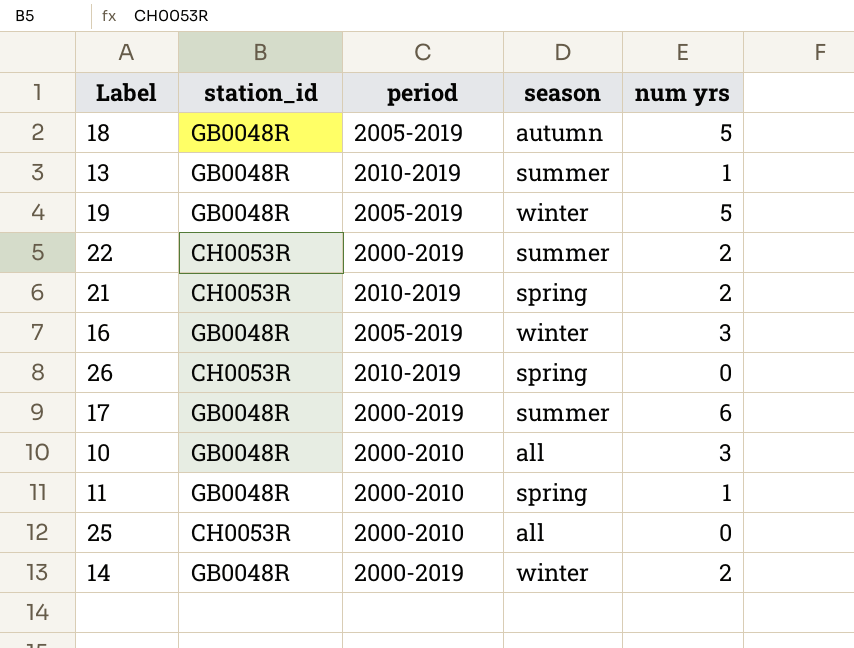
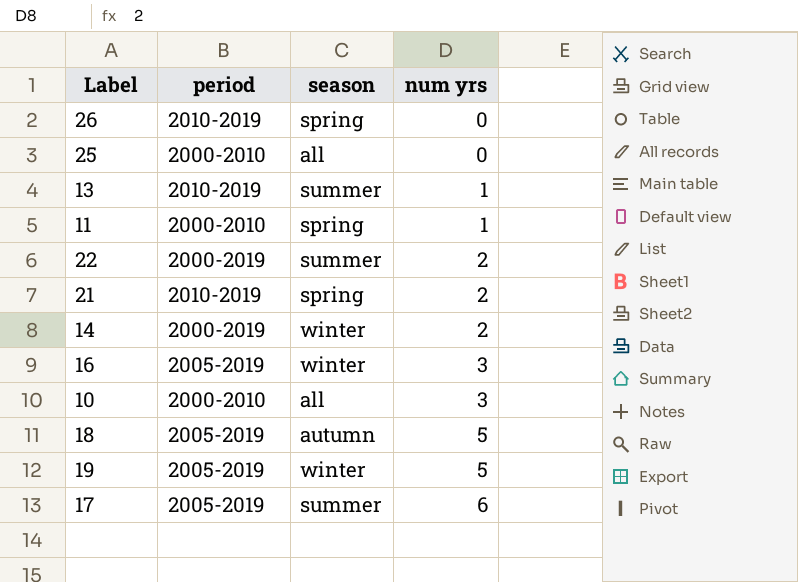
row order: none -> num yrs ascending
column station_id | position: 2 -> none
17 | period: 2000-2019 -> 2005-2019

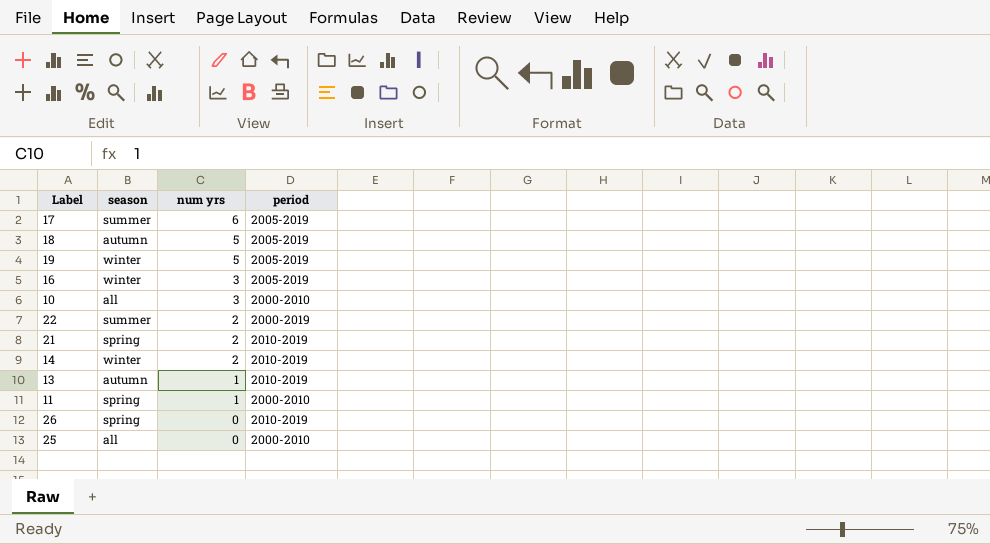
row order: num yrs ascending -> num yrs descending
column period | position: 2 -> 4
14 | period: 2000-2019 -> 2010-2019
13 | season: summer -> autumn

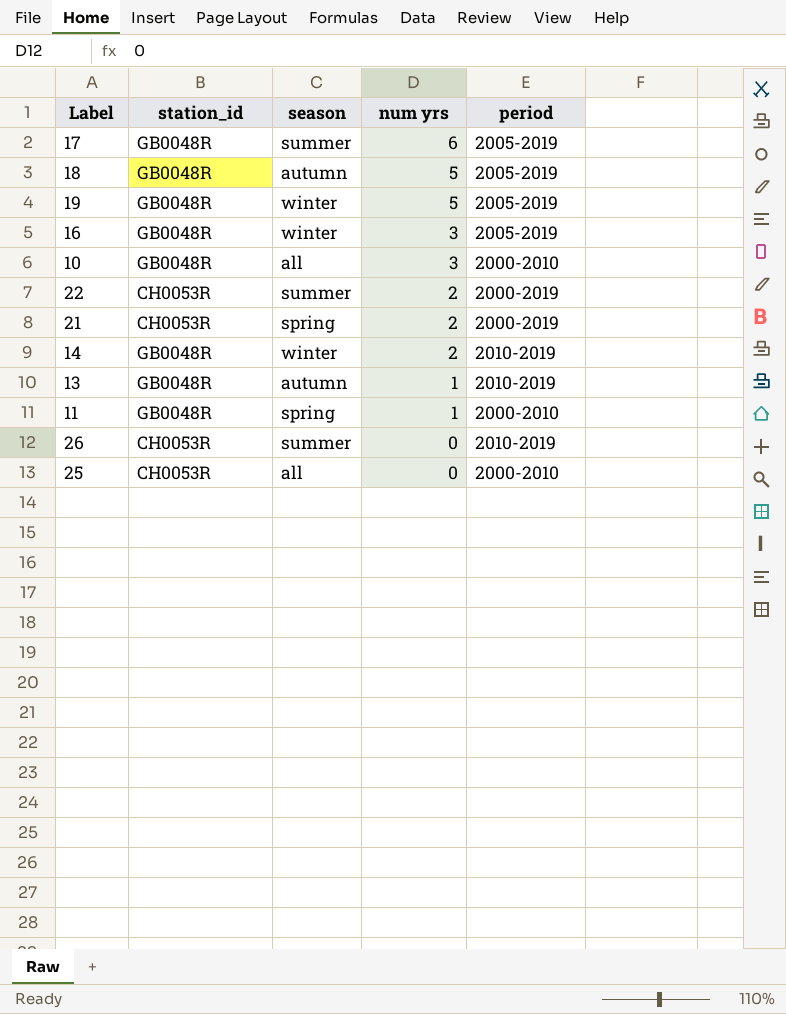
column station_id | position: none -> 2
21 | period: 2010-2019 -> 2000-2019
26 | season: spring -> summer

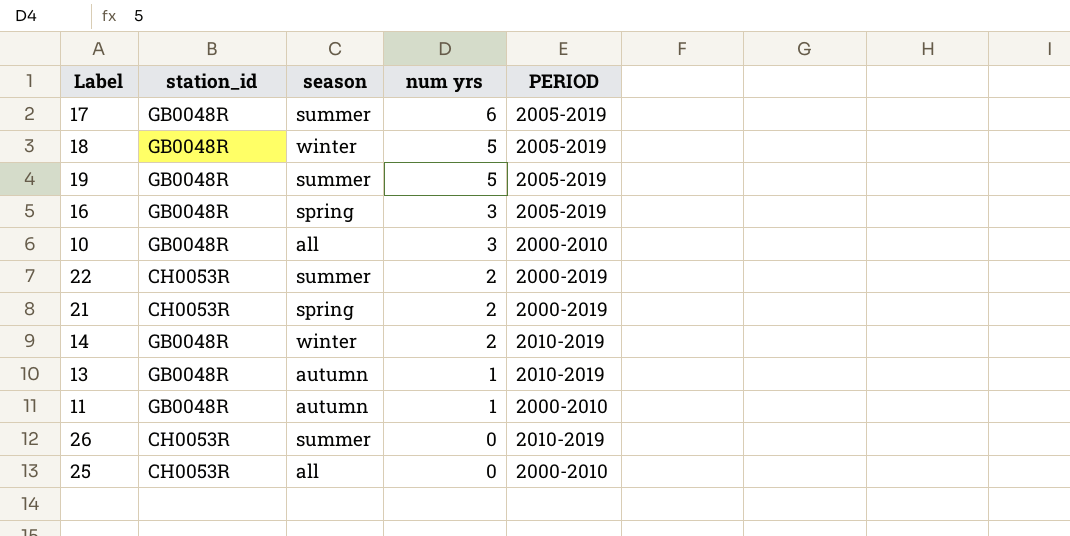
column name: period -> PERIOD
18 | season: autumn -> winter
19 | season: winter -> summer
16 | season: winter -> spring
11 | season: spring -> autumn

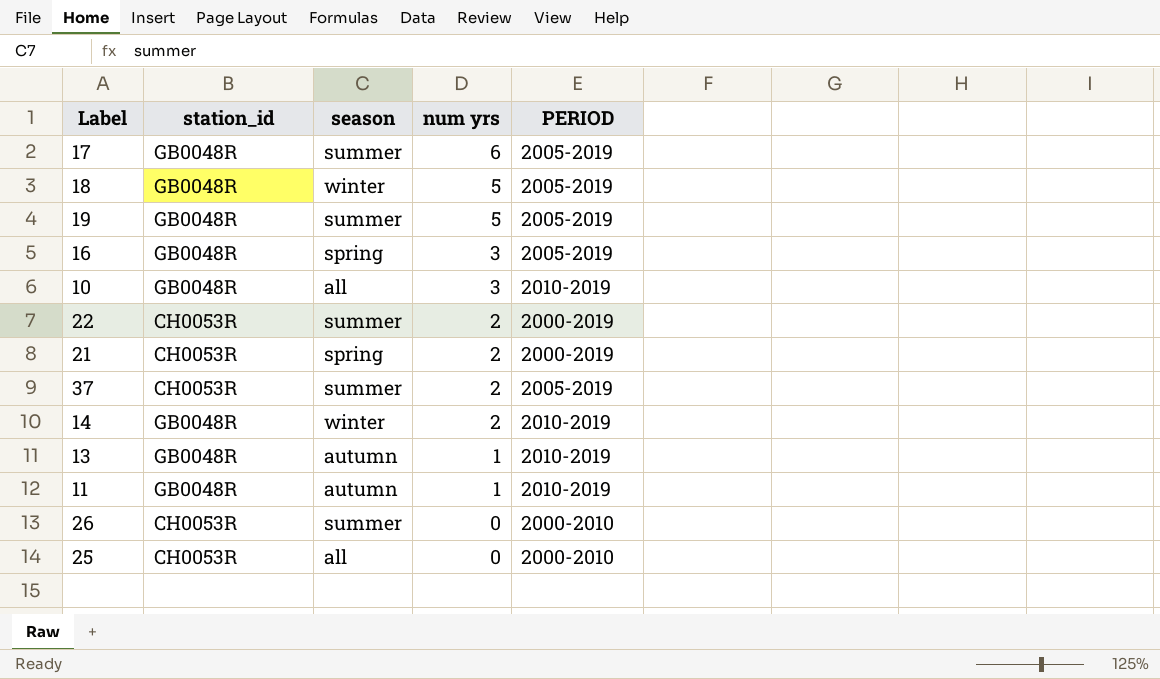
10 | PERIOD: 2000-2010 -> 2010-2019
row 37: none -> CH0053R | summer | 2 | 2005-2019
11 | PERIOD: 2000-2010 -> 2010-2019
26 | PERIOD: 2010-2019 -> 2000-2010

